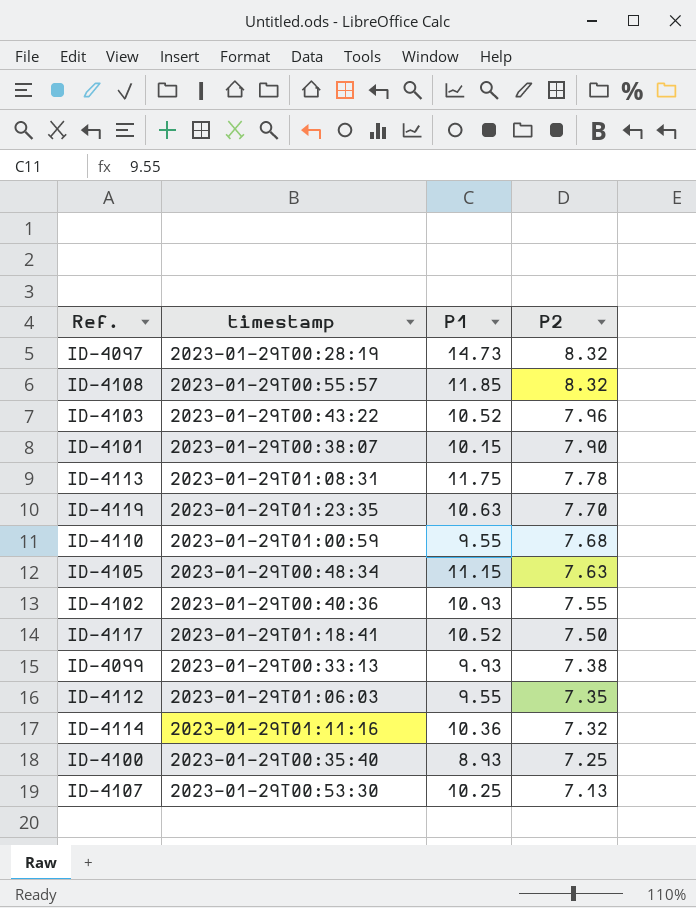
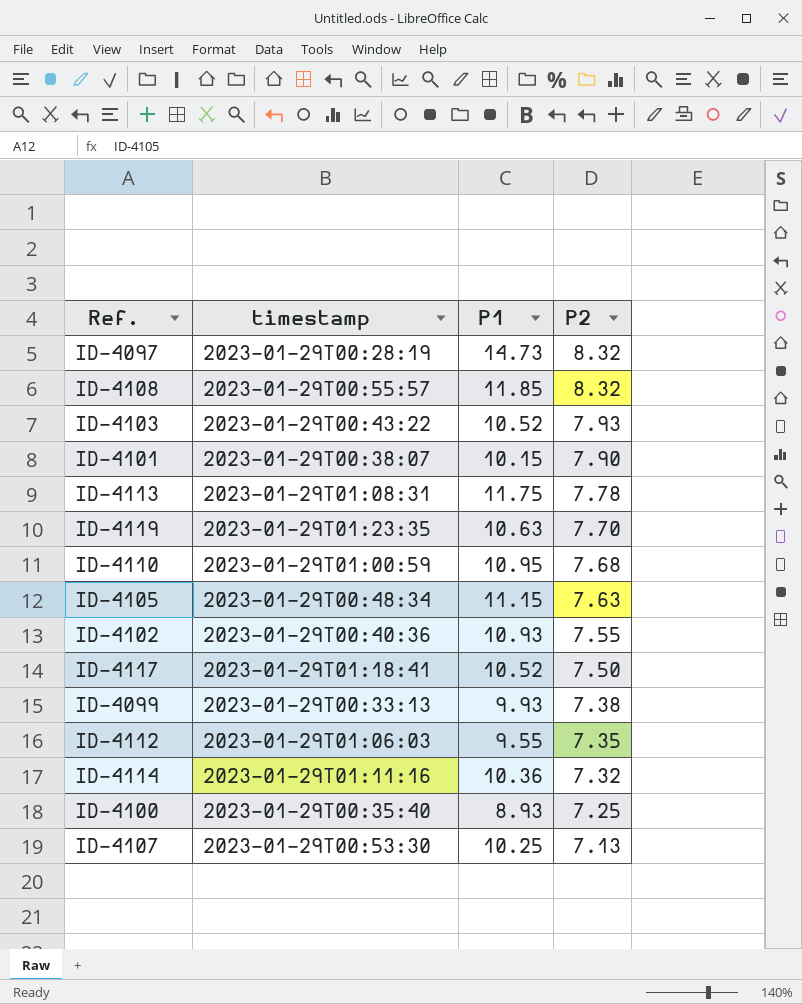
ID-4103 | P2: 7.96 -> 7.93
ID-4110 | P1: 9.55 -> 10.95

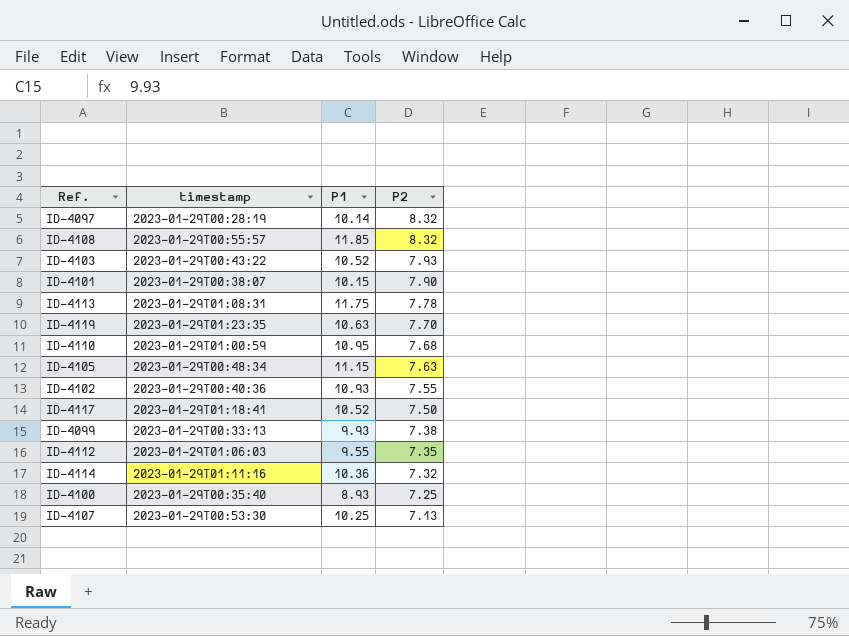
ID-4097 | P1: 14.73 -> 10.14

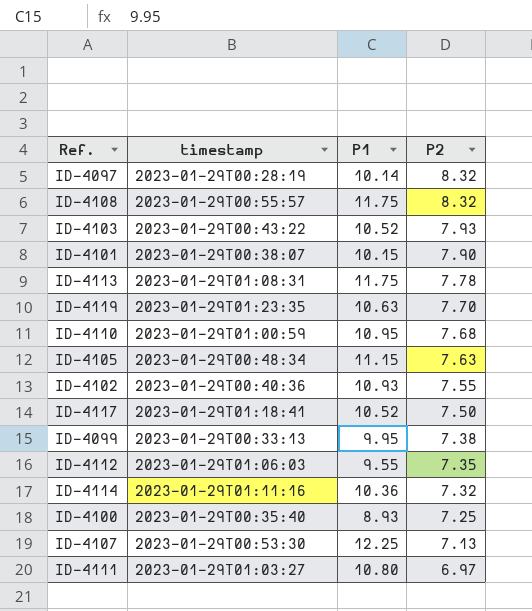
ID-4108 | P1: 11.85 -> 11.75
ID-4099 | P1: 9.93 -> 9.95
ID-4107 | P1: 10.25 -> 12.25
row ID-4111: none -> 2023-01-29T01:03:27 | 10.80 | 6.97

